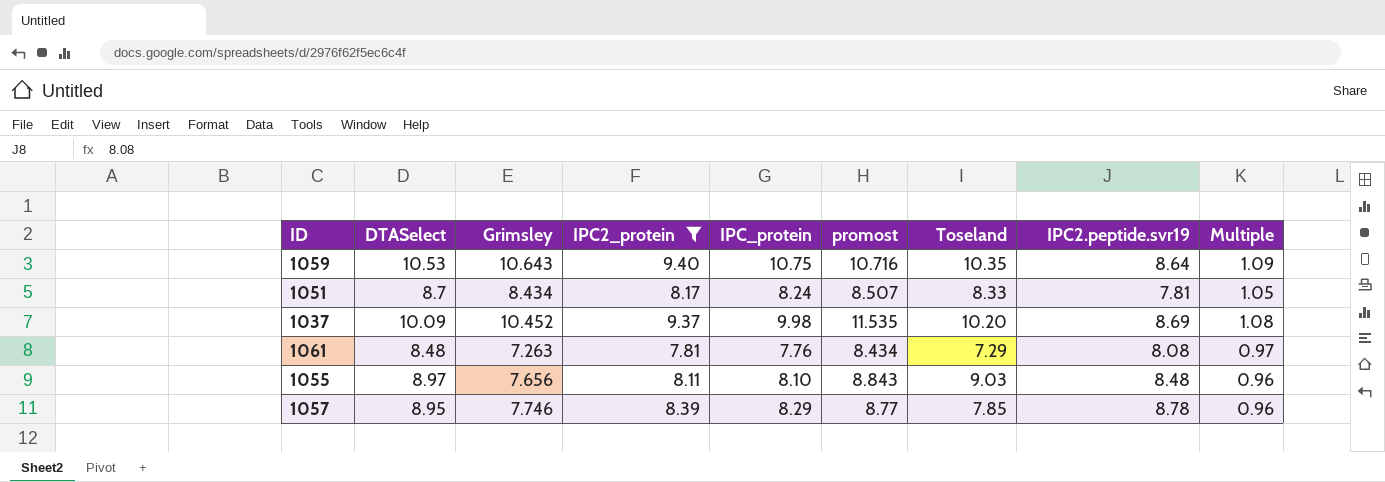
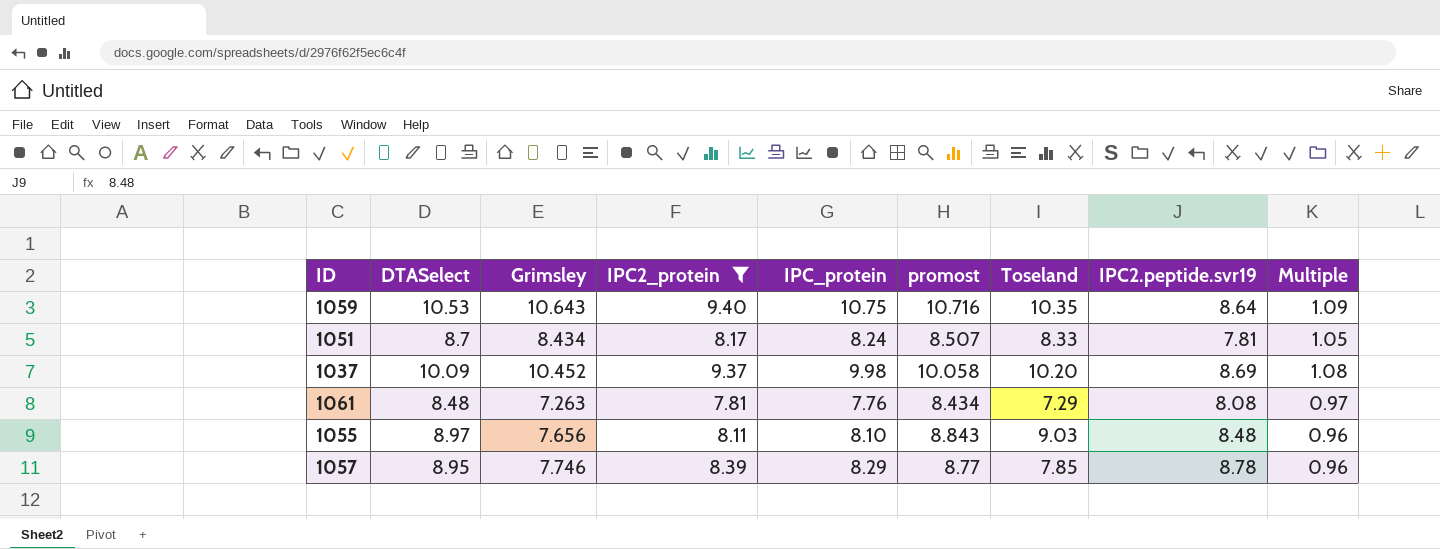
1037 | promost: 11.535 -> 10.058

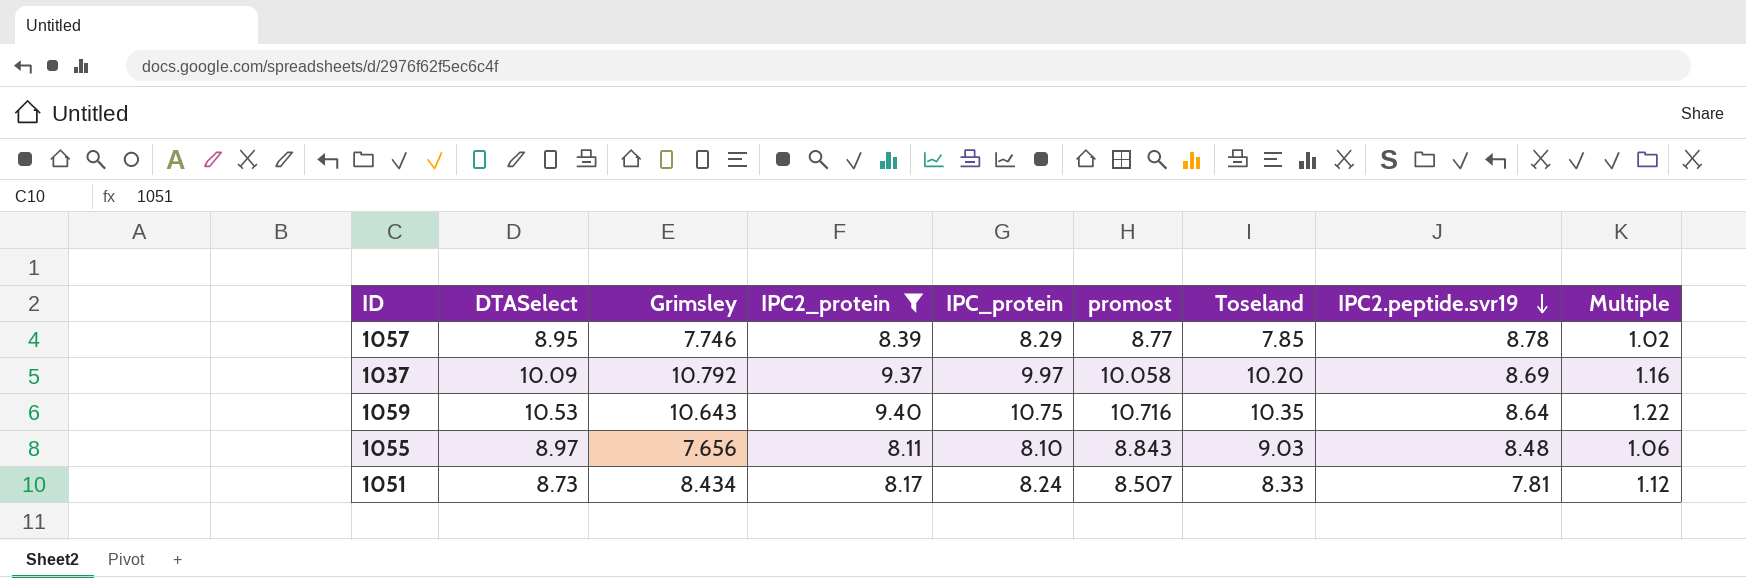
row order: none -> IPC2.peptide.svr19 descending
column Multiple | formula: [IPC2_protein] / [IPC2.peptide.svr19] -> [DTASelect] / [IPC2.peptide.svr19]
row 1061: 8.48 | 7.263 | 7.81 | 7.76 | 8.434 | 7.29 | 8.08 | 0.97 -> none
1037 | Grimsley: 10.452 -> 10.792
1037 | IPC_protein: 9.98 -> 9.97
1051 | DTASelect: 8.7 -> 8.73

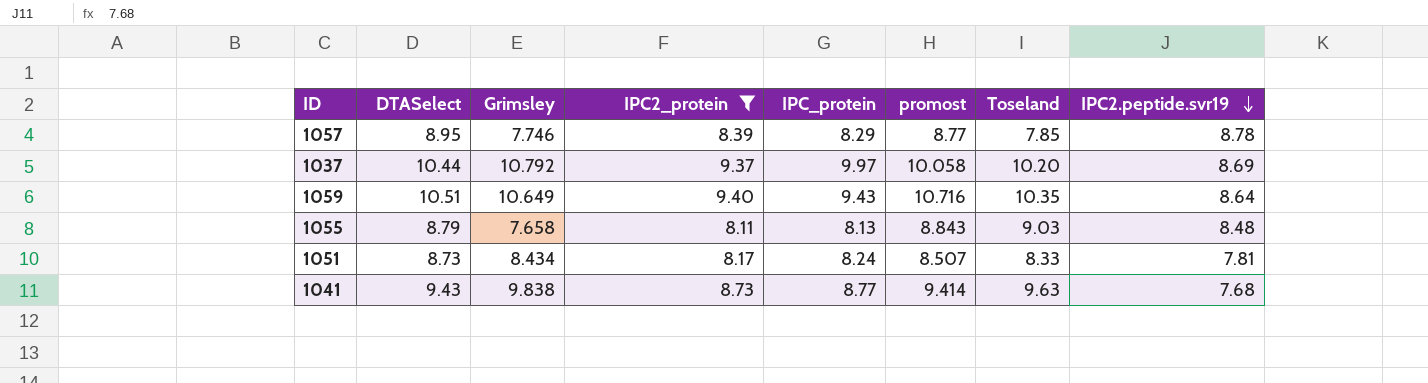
column Multiple | formula: [DTASelect] / [IPC2.peptide.svr19] -> none
1037 | DTASelect: 10.09 -> 10.44
1059 | DTASelect: 10.53 -> 10.51
1059 | Grimsley: 10.643 -> 10.649
1059 | IPC_protein: 10.75 -> 9.43
1055 | DTASelect: 8.97 -> 8.79
1055 | Grimsley: 7.656 -> 7.658
1055 | IPC_protein: 8.10 -> 8.13
row 1041: none -> 9.43 | 9.838 | 8.73 | 8.77 | 9.414 | 9.63 | 7.68

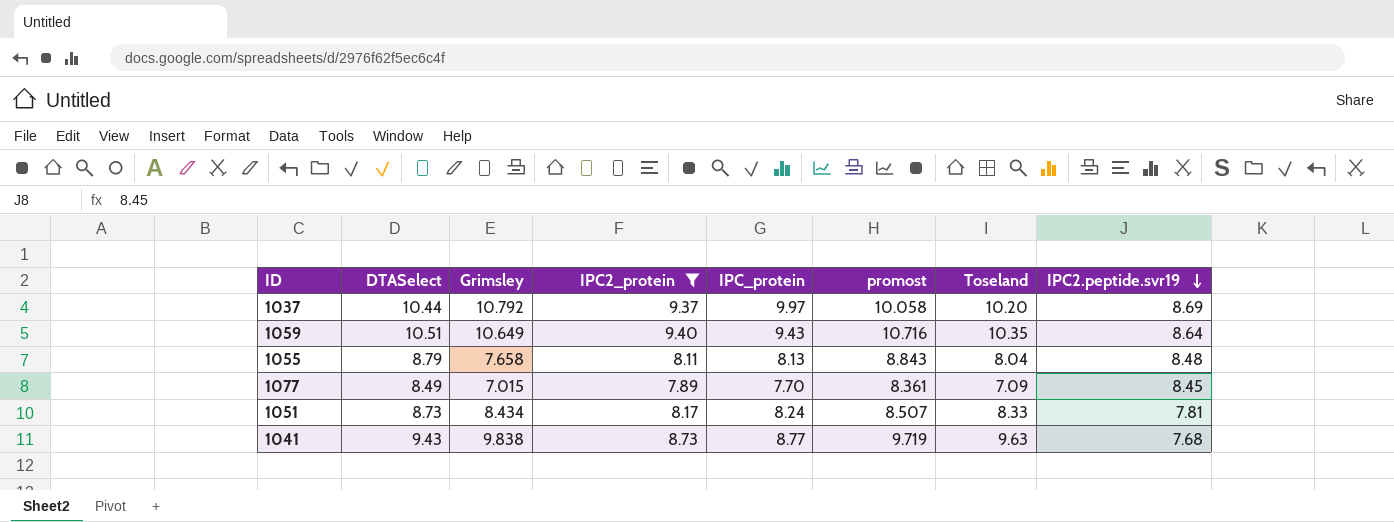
row 1057: 8.95 | 7.746 | 8.39 | 8.29 | 8.77 | 7.85 | 8.78 -> none
1055 | Toseland: 9.03 -> 8.04
row 1077: none -> 8.49 | 7.015 | 7.89 | 7.70 | 8.361 | 7.09 | 8.45
1041 | promost: 9.414 -> 9.719

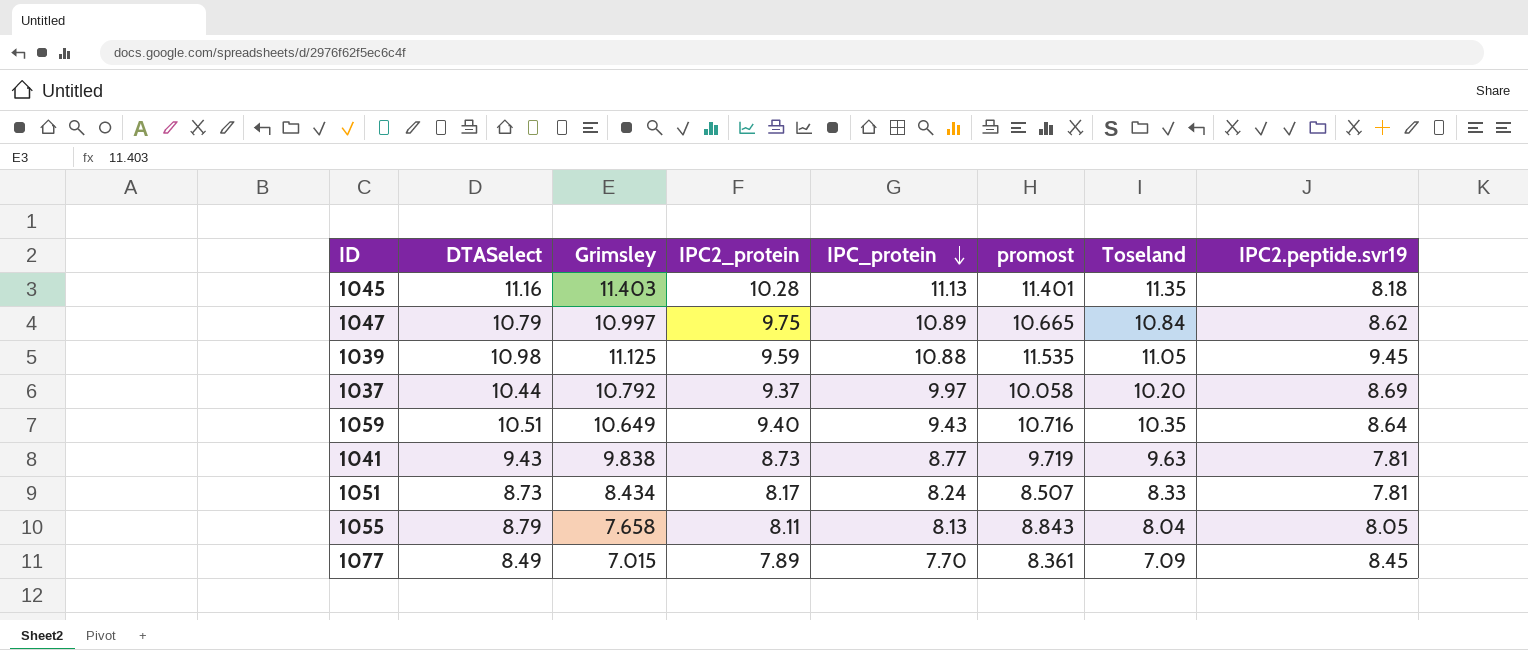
filter: IPC2_protein <= 9.40 -> none
row order: IPC2.peptide.svr19 descending -> IPC_protein descending
1041 | IPC2.peptide.svr19: 7.68 -> 7.81
1055 | IPC2.peptide.svr19: 8.48 -> 8.05

